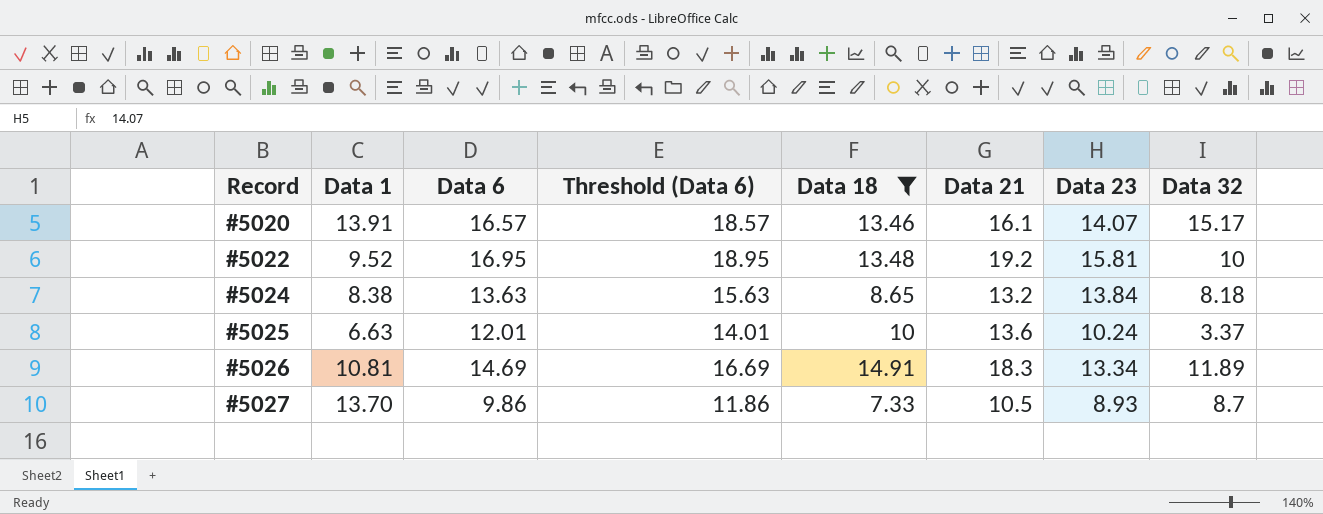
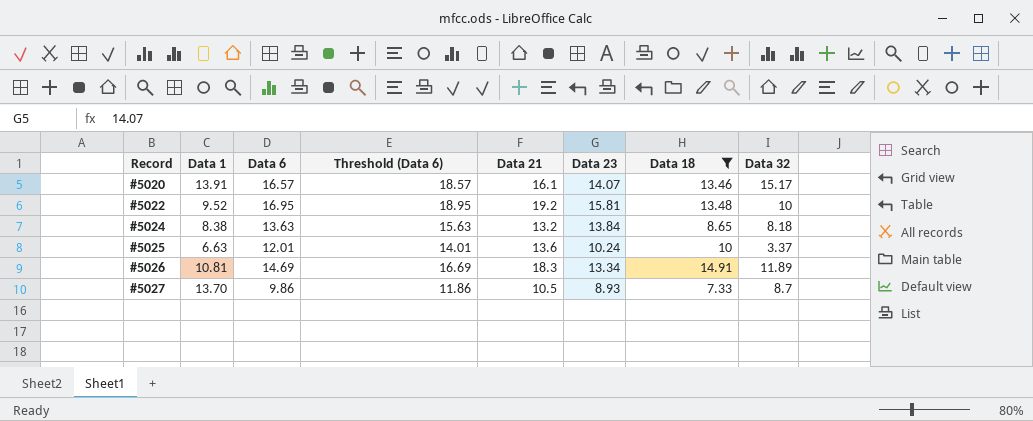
column Data 18 | position: 5 -> 7

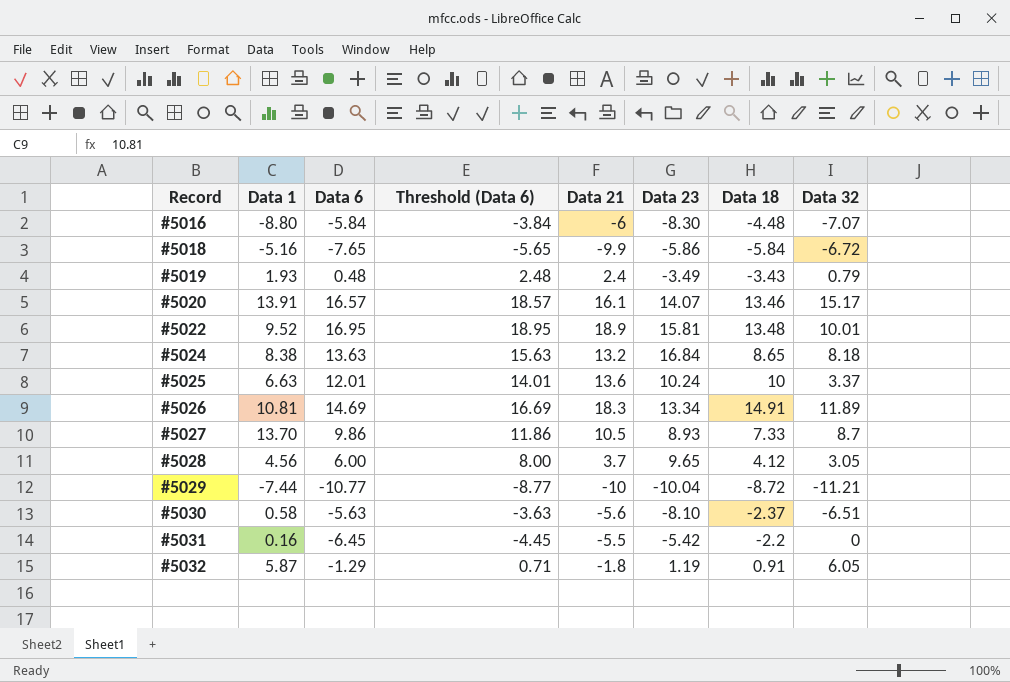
filter: Data 18 >= 7.33 -> none
#5022 | Data 21: 19.2 -> 18.9
#5022 | Data 32: 10 -> 10.01
#5024 | Data 23: 13.84 -> 16.84

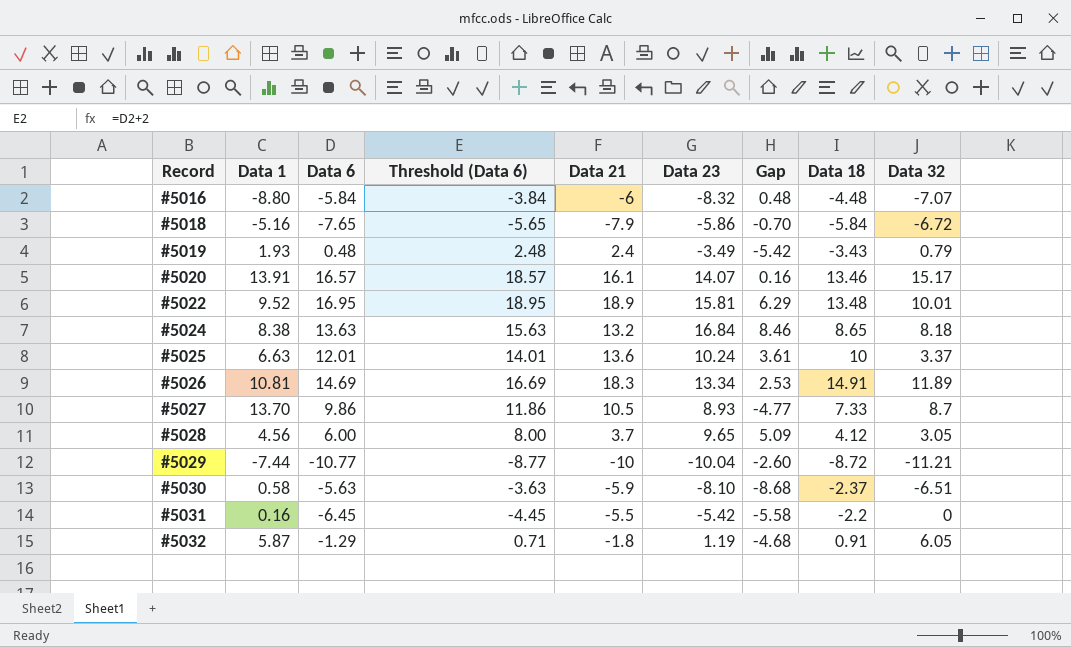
column Gap | formula: none -> [Data 23] - [Data 1]
#5016 | Data 23: -8.30 -> -8.32
#5018 | Data 21: -9.9 -> -7.9
#5030 | Data 21: -5.6 -> -5.9

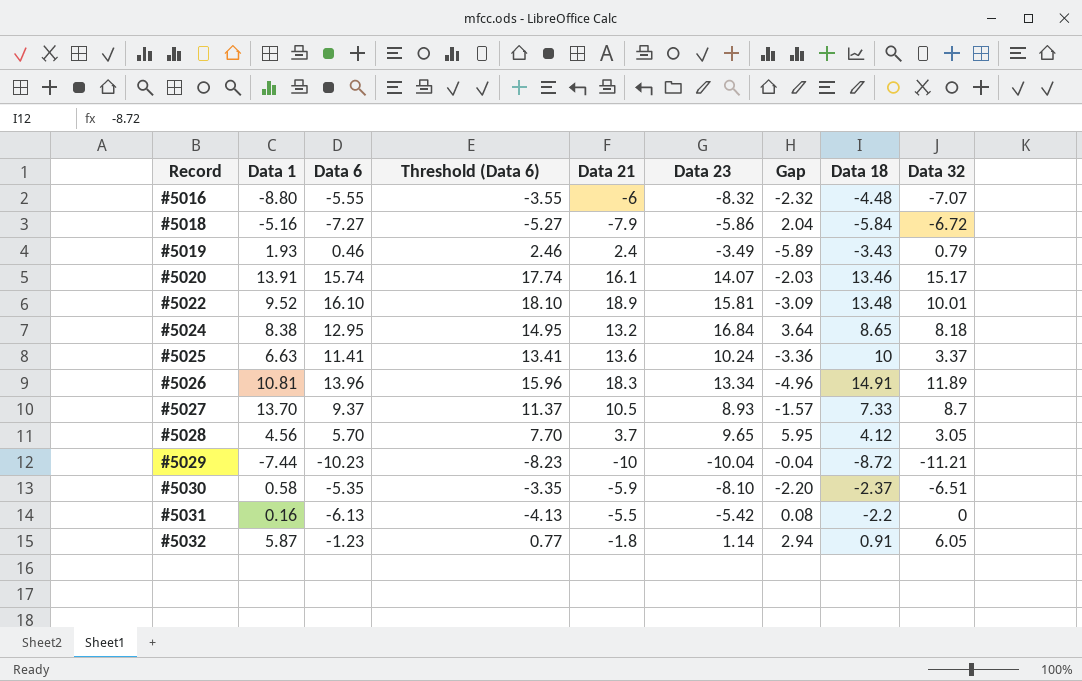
column Gap | formula: [Data 23] - [Data 1] -> [Data 23] - [Data 21]
#5016 | Data 6: -5.84 -> -5.55
#5016 | Threshold (Data 6): -3.84 -> -3.55
#5018 | Data 6: -7.65 -> -7.27
#5018 | Threshold (Data 6): -5.65 -> -5.27
#5019 | Data 6: 0.48 -> 0.46
#5019 | Threshold (Data 6): 2.48 -> 2.46
#5020 | Data 6: 16.57 -> 15.74
#5020 | Threshold (Data 6): 18.57 -> 17.74
#5022 | Data 6: 16.95 -> 16.10
#5022 | Threshold (Data 6): 18.95 -> 18.10
#5024 | Data 6: 13.63 -> 12.95
#5024 | Threshold (Data 6): 15.63 -> 14.95
#5025 | Data 6: 12.01 -> 11.41
#5025 | Threshold (Data 6): 14.01 -> 13.41
#5026 | Data 6: 14.69 -> 13.96
#5026 | Threshold (Data 6): 16.69 -> 15.96
#5027 | Data 6: 9.86 -> 9.37
#5027 | Threshold (Data 6): 11.86 -> 11.37
#5028 | Data 6: 6.00 -> 5.70
#5028 | Threshold (Data 6): 8.00 -> 7.70
#5029 | Data 6: -10.77 -> -10.23
#5029 | Threshold (Data 6): -8.77 -> -8.23
#5030 | Data 6: -5.63 -> -5.35
#5030 | Threshold (Data 6): -3.63 -> -3.35
#5031 | Data 6: -6.45 -> -6.13
#5031 | Threshold (Data 6): -4.45 -> -4.13
#5032 | Data 6: -1.29 -> -1.23
#5032 | Threshold (Data 6): 0.71 -> 0.77
#5032 | Data 23: 1.19 -> 1.14

